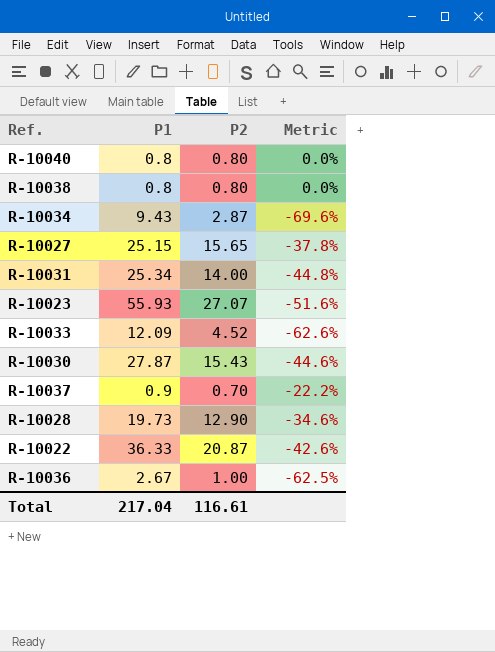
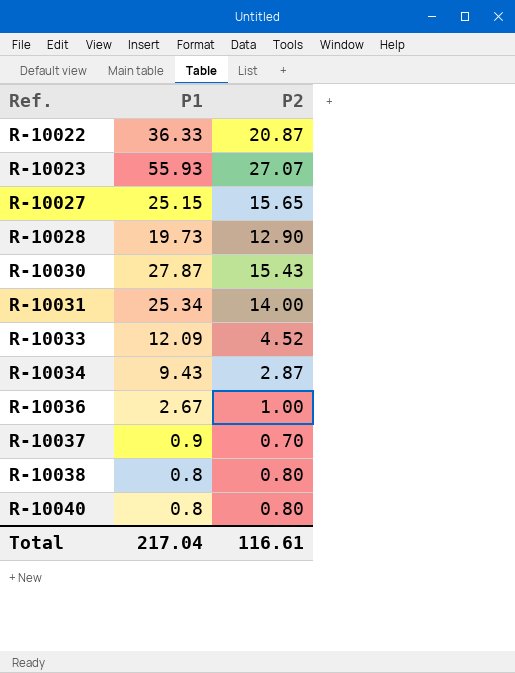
row order: none -> Ref. ascending
column Metric | formula: ([P2] - [P1]) / [P1] -> none

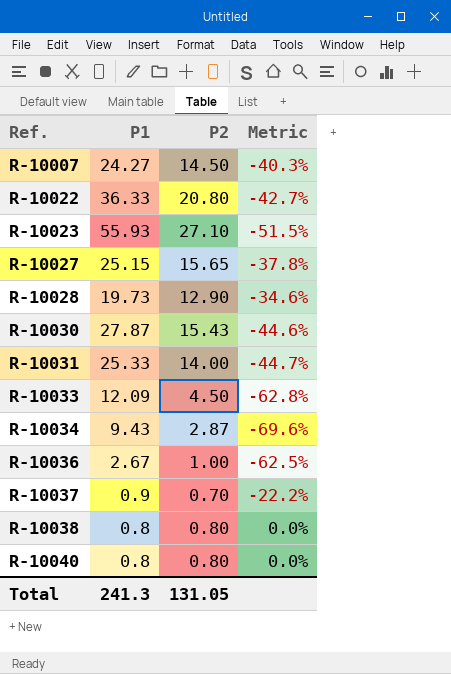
column Metric | formula: none -> ([P2] - [P1]) / [P1]
row R-10007: none -> 24.27 | 14.50 | -40.3%
R-10022 | P2: 20.87 -> 20.80
R-10023 | P2: 27.07 -> 27.10
R-10031 | P1: 25.34 -> 25.33
R-10033 | P2: 4.52 -> 4.50
Total | P1: 217.04 -> 241.3
Total | P2: 116.61 -> 131.05

